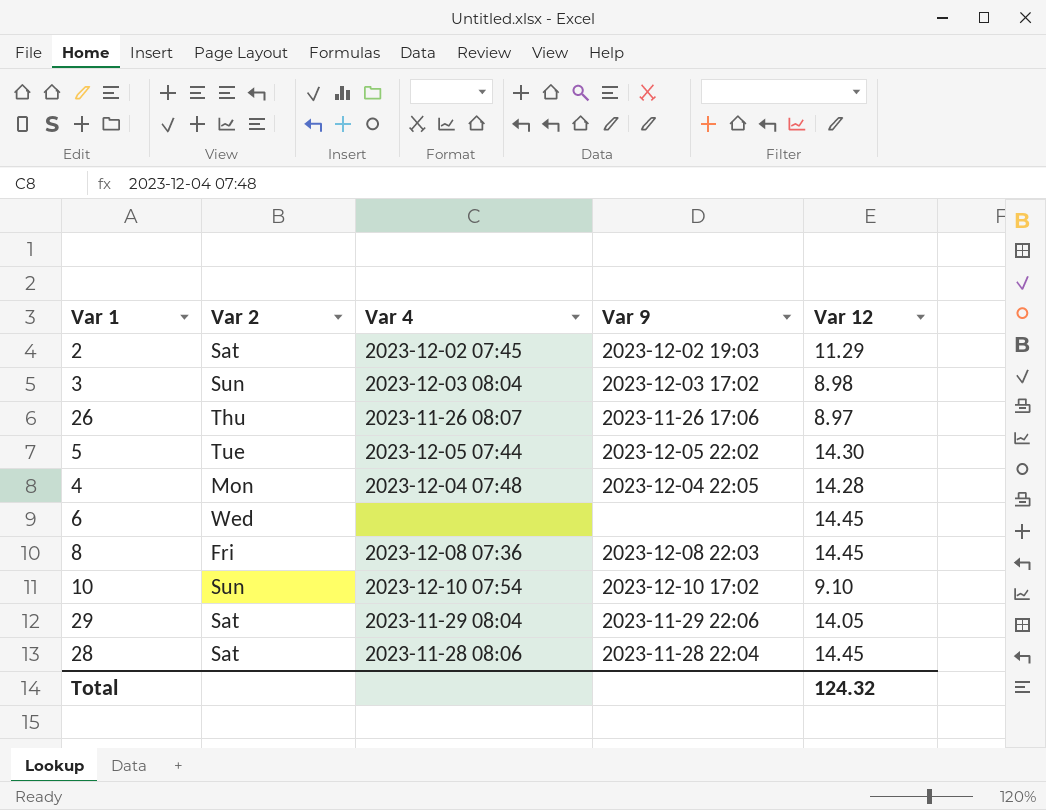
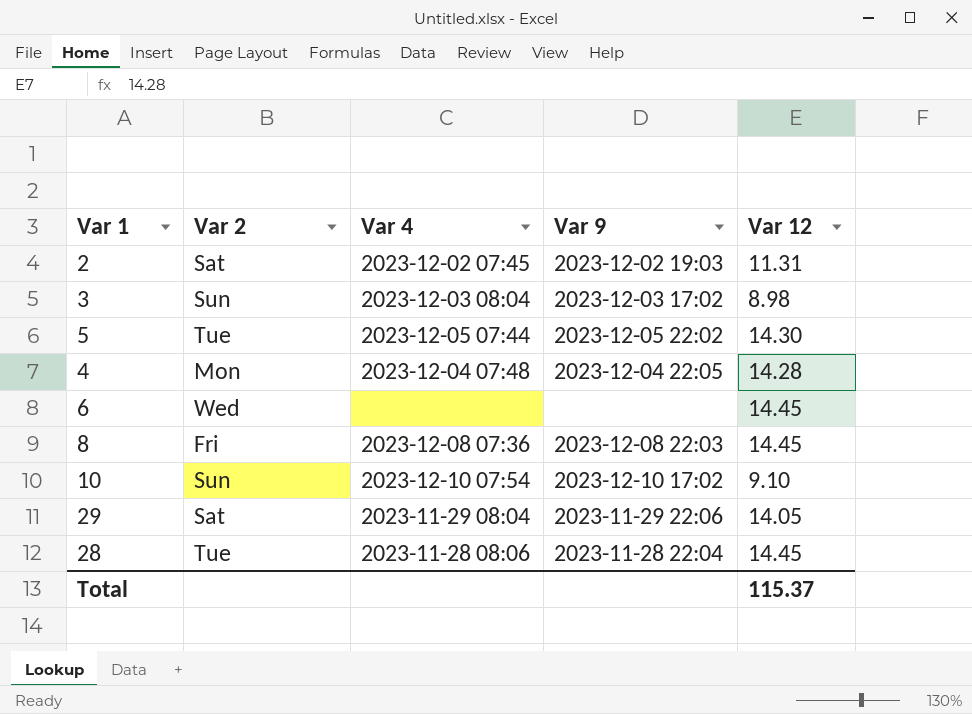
row 26: Thu | 2023-11-26 08:07 | 2023-11-26 17:06 | 8.97 -> none
2 | Var 12: 11.29 -> 11.31
28 | Var 2: Sat -> Tue
Total | Var 12: 124.32 -> 115.37

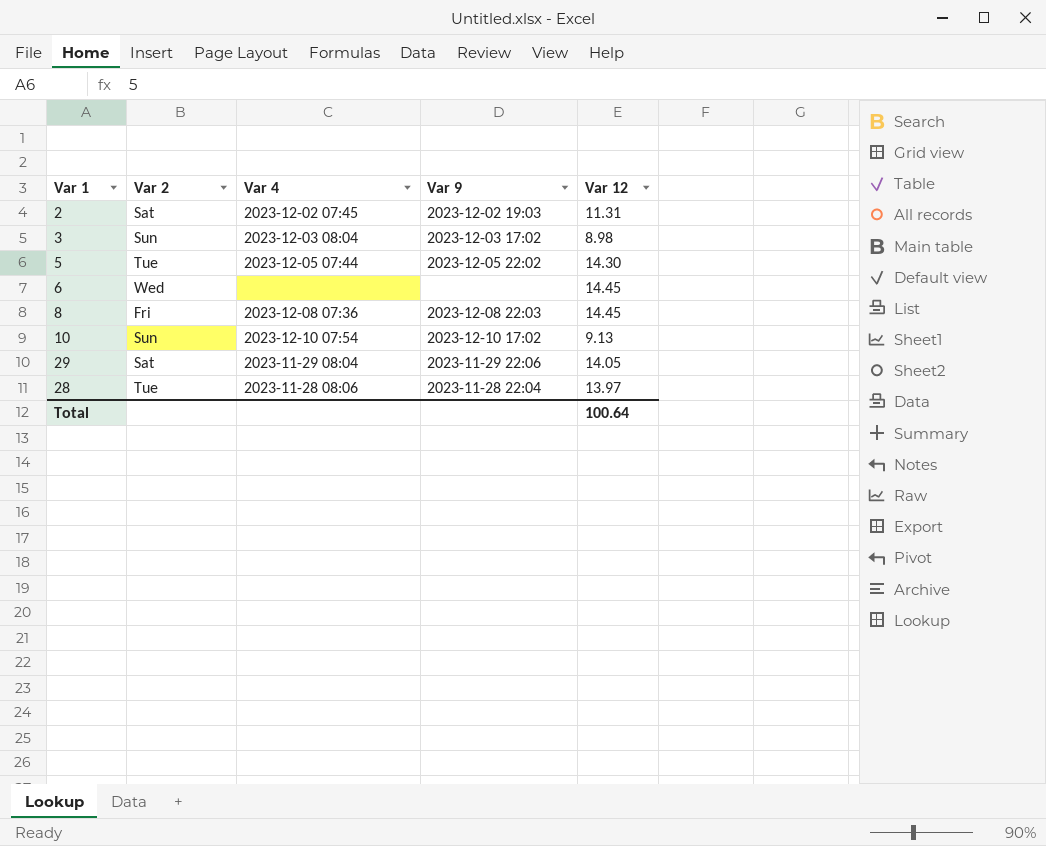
row 4: Mon | 2023-12-04 07:48 | 2023-12-04 22:05 | 14.28 -> none
10 | Var 12: 9.10 -> 9.13
28 | Var 12: 14.45 -> 13.97
Total | Var 12: 115.37 -> 100.64

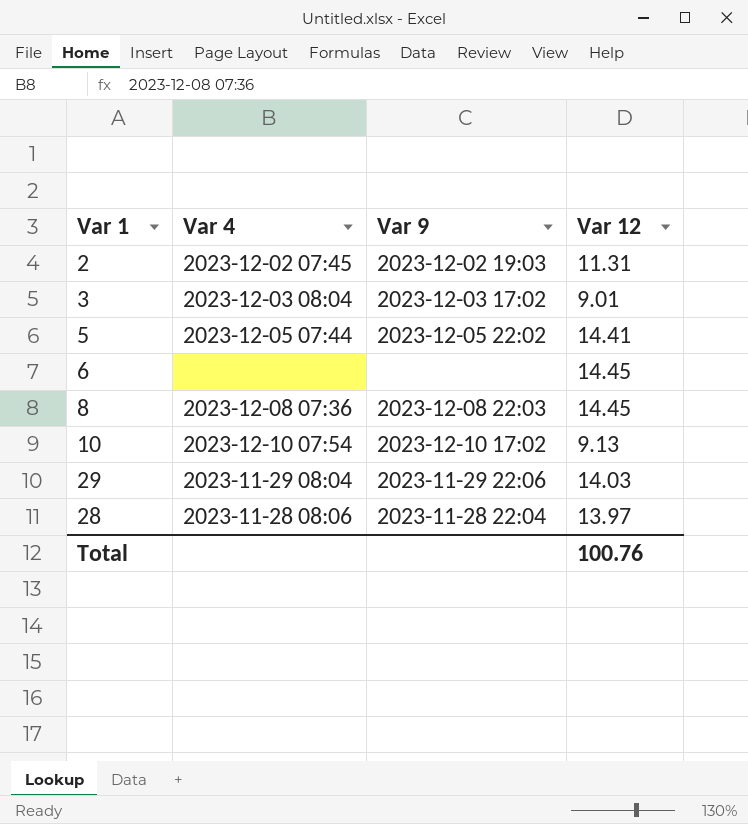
column Var 2 | position: 2 -> none
3 | Var 12: 8.98 -> 9.01
5 | Var 12: 14.30 -> 14.41
29 | Var 12: 14.05 -> 14.03
Total | Var 12: 100.64 -> 100.76

